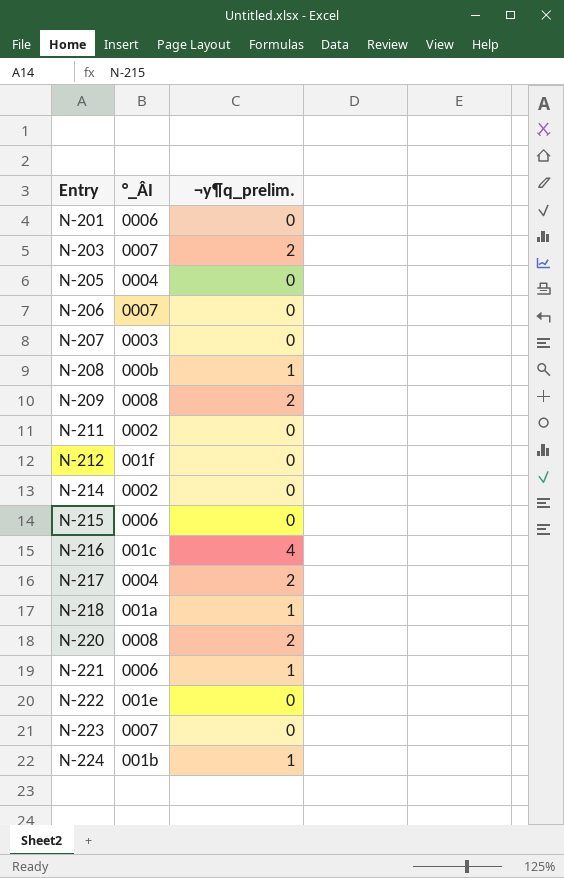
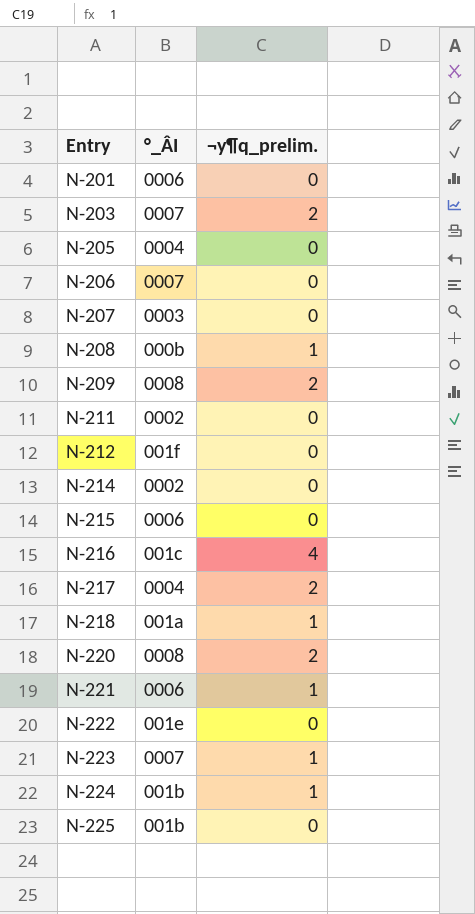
N-223 | ¬y¶q_prelim.: 0 -> 1
row N-225: none -> 001b | 0

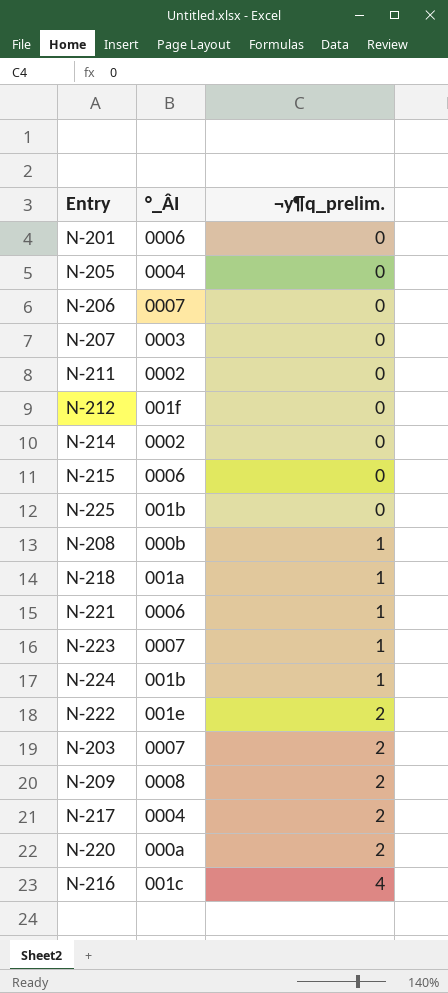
row order: Entry ascending -> ¬y¶q_prelim. ascending
N-222 | ¬y¶q_prelim.: 0 -> 2
N-220 | °_ÂI: 0008 -> 000a

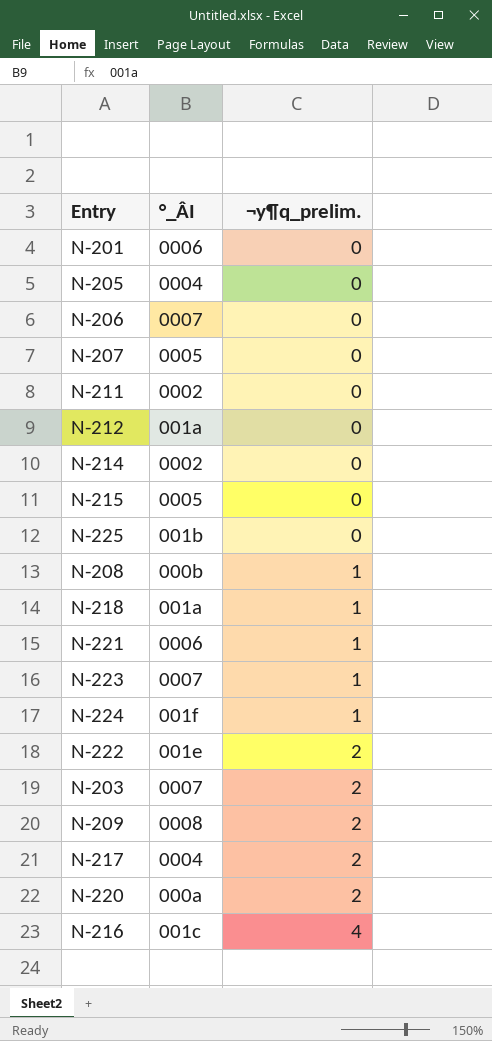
N-207 | °_ÂI: 0003 -> 0005
N-212 | °_ÂI: 001f -> 001a
N-215 | °_ÂI: 0006 -> 0005
N-224 | °_ÂI: 001b -> 001f

